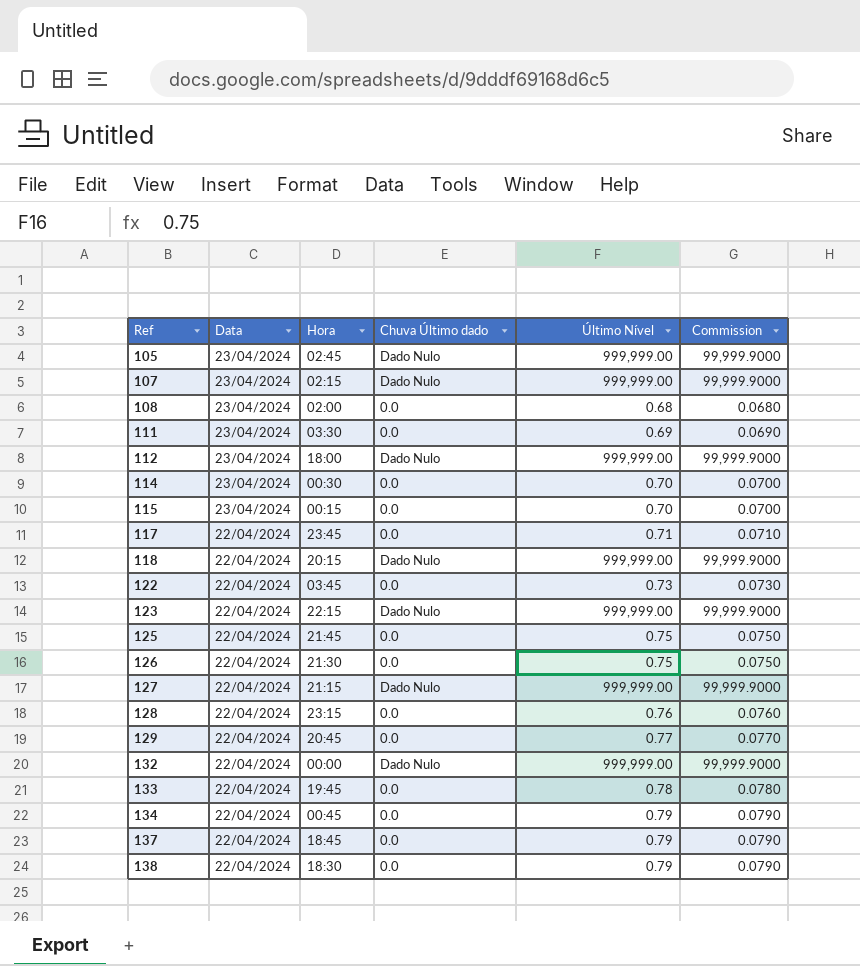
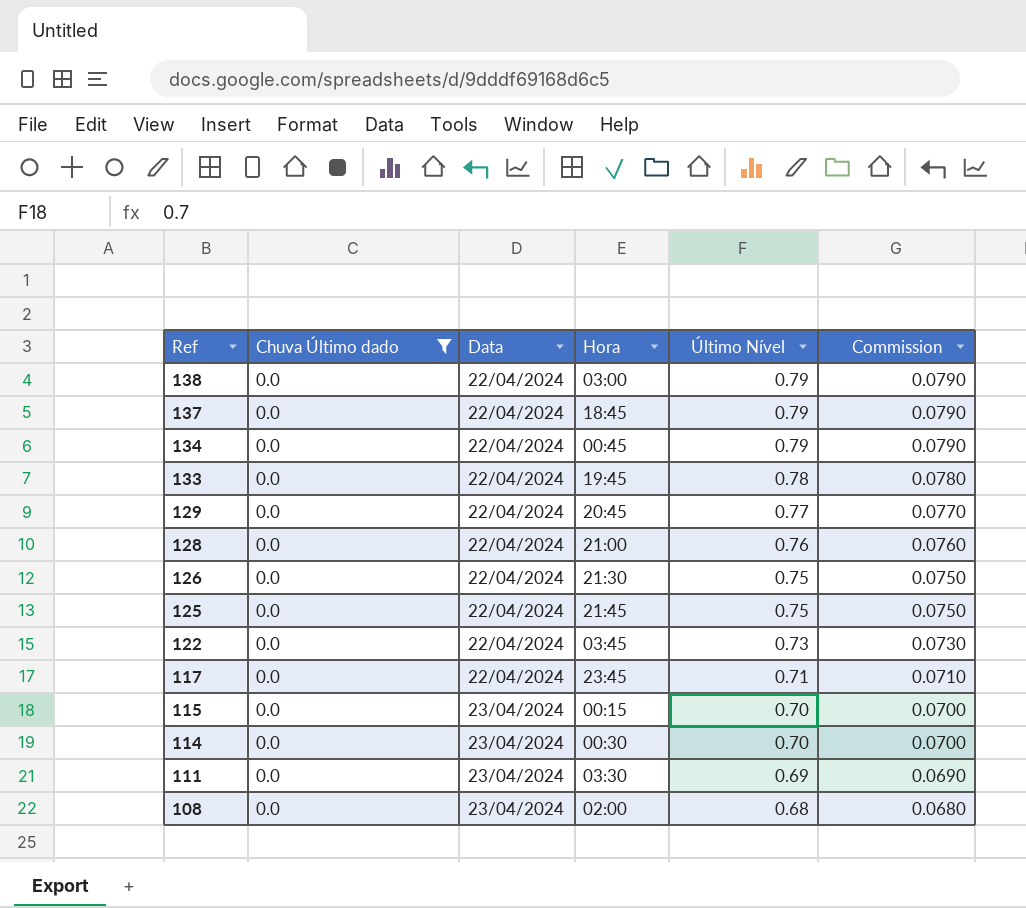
filter: none -> Chuva Último dado = 0.0
row order: Ref ascending -> Ref descending
column Chuva Último dado | position: 4 -> 2
138 | Hora: 18:30 -> 03:00
128 | Hora: 23:15 -> 21:00

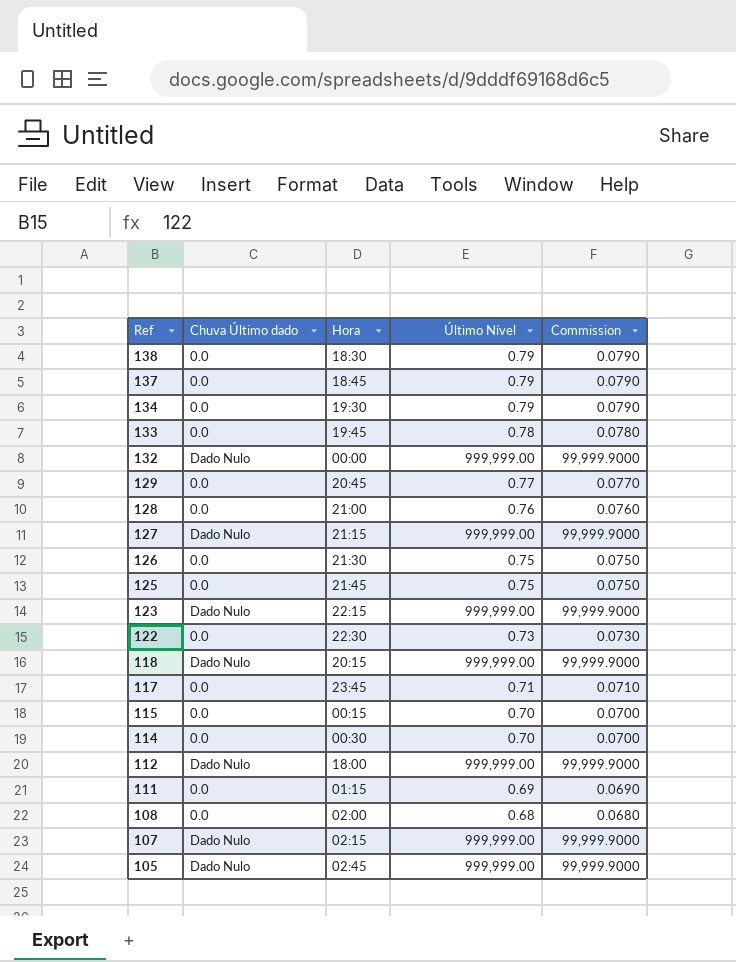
filter: Chuva Último dado = 0.0 -> none
column Data | position: 3 -> none
138 | Hora: 03:00 -> 18:30
134 | Hora: 00:45 -> 19:30
122 | Hora: 03:45 -> 22:30
111 | Hora: 03:30 -> 01:15

